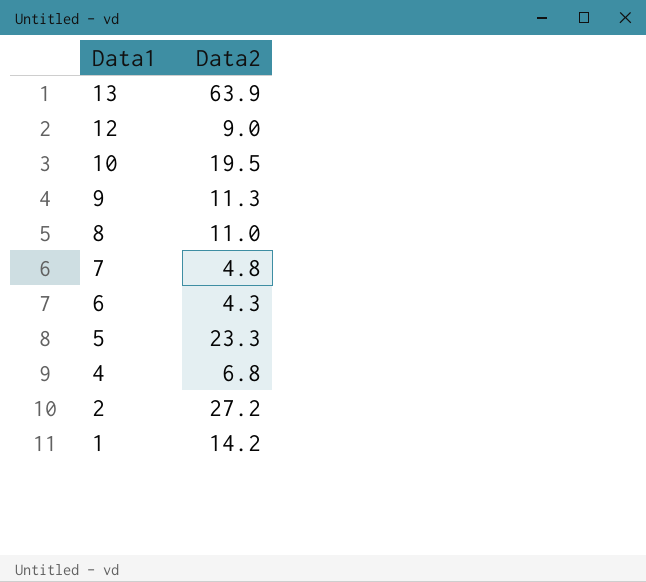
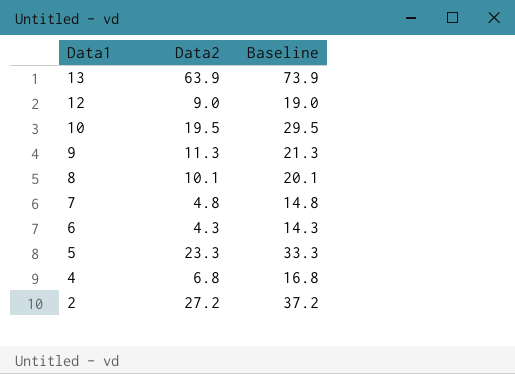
column Baseline | formula: none -> [Data2] + 10
row 1: 14.2 -> none
8 | Data2: 11.0 -> 10.1

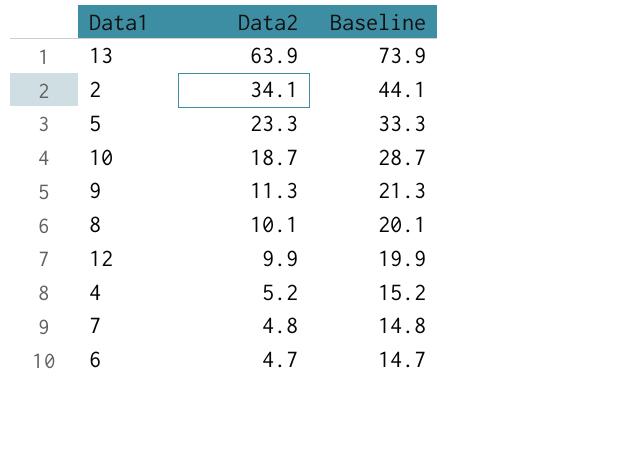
row order: Data1 descending -> Data2 descending
2 | Data2: 27.2 -> 34.1
2 | Baseline: 37.2 -> 44.1
10 | Data2: 19.5 -> 18.7
10 | Baseline: 29.5 -> 28.7
12 | Data2: 9.0 -> 9.9
12 | Baseline: 19.0 -> 19.9
4 | Data2: 6.8 -> 5.2
4 | Baseline: 16.8 -> 15.2
6 | Data2: 4.3 -> 4.7
6 | Baseline: 14.3 -> 14.7

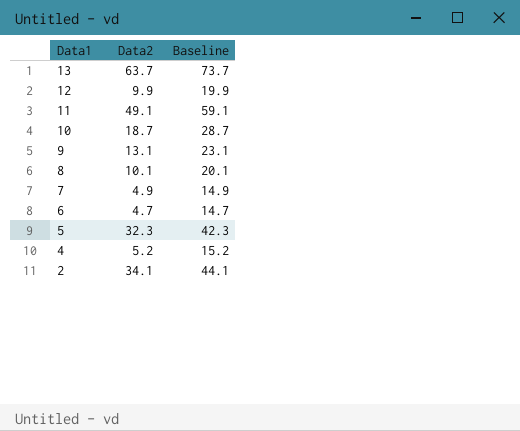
row order: Data2 descending -> Data1 descending
13 | Data2: 63.9 -> 63.7
13 | Baseline: 73.9 -> 73.7
row 11: none -> 49.1 | 59.1
9 | Data2: 11.3 -> 13.1
9 | Baseline: 21.3 -> 23.1
7 | Data2: 4.8 -> 4.9
7 | Baseline: 14.8 -> 14.9
5 | Data2: 23.3 -> 32.3
5 | Baseline: 33.3 -> 42.3

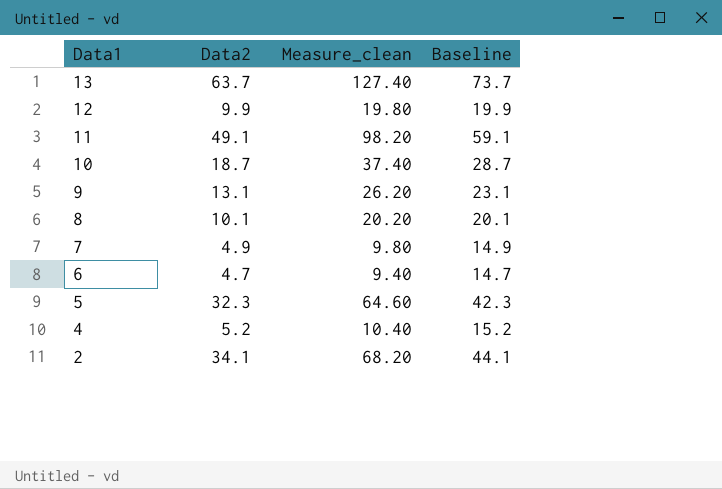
column Measure_clean | formula: none -> [Data2] * 2

